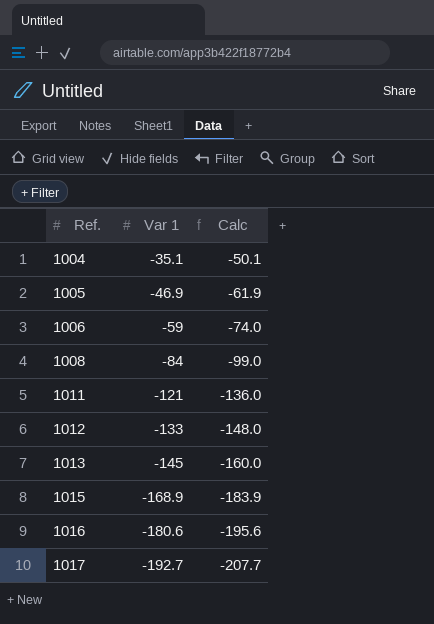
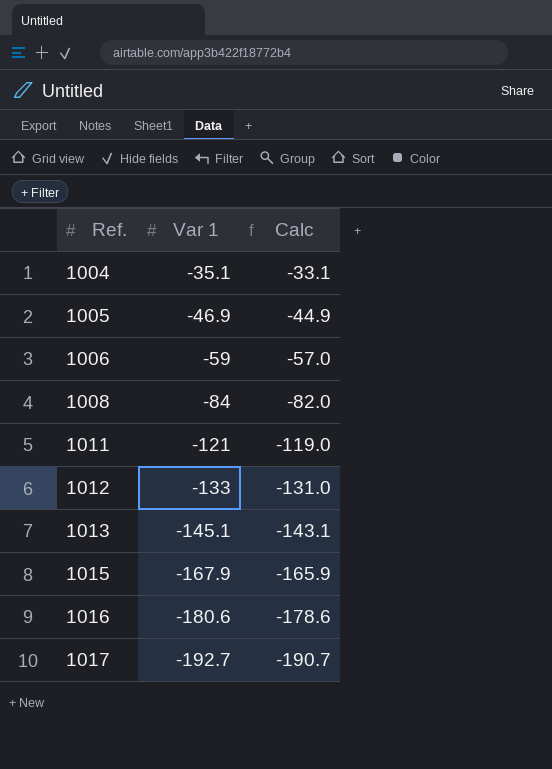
column Calc | formula: [Var 1] - 15 -> [Var 1] + 2
1013 | Var 1: -145 -> -145.1
1015 | Var 1: -168.9 -> -167.9

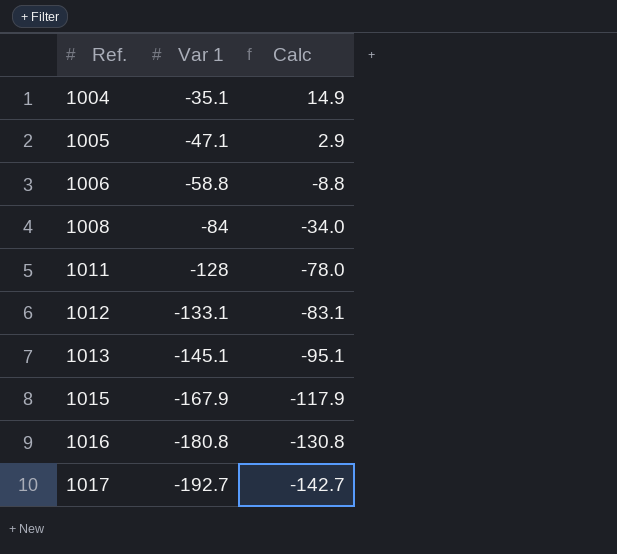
column Calc | formula: [Var 1] + 2 -> [Var 1] + 50
1005 | Var 1: -46.9 -> -47.1
1006 | Var 1: -59 -> -58.8
1011 | Var 1: -121 -> -128
1012 | Var 1: -133 -> -133.1
1016 | Var 1: -180.6 -> -180.8

